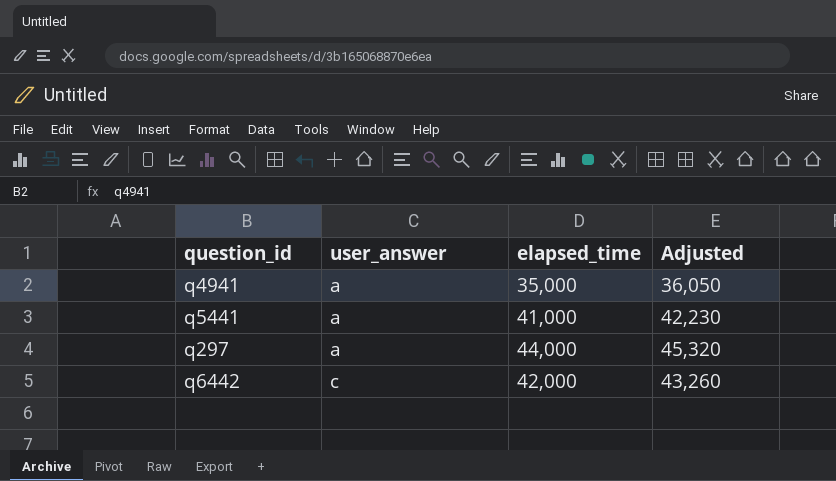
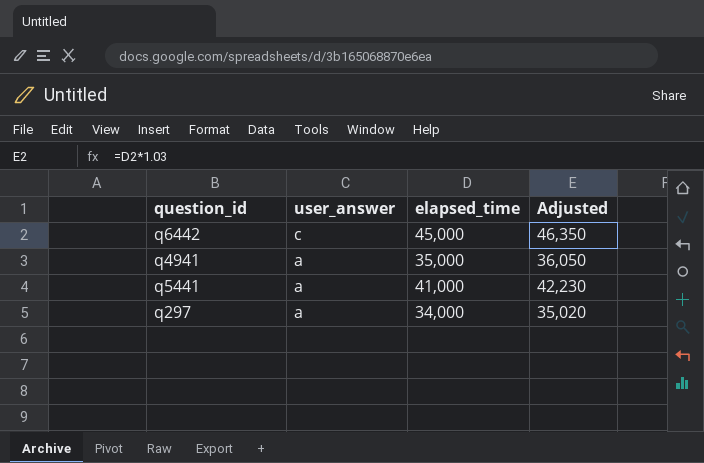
row order: user_answer ascending -> user_answer descending
q6442 | elapsed_time: 42,000 -> 45,000
q6442 | Adjusted: 43,260 -> 46,350
q297 | elapsed_time: 44,000 -> 34,000
q297 | Adjusted: 45,320 -> 35,020

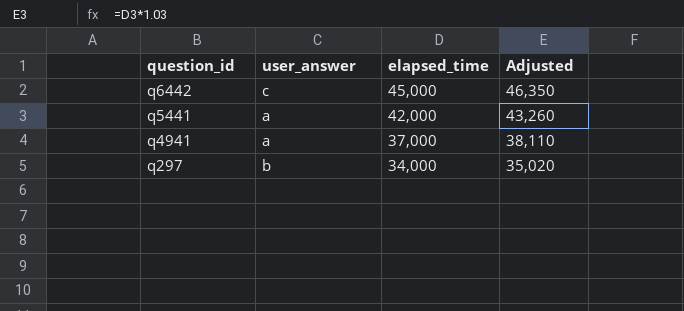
row order: user_answer descending -> question_id descending
q5441 | elapsed_time: 41,000 -> 42,000
q5441 | Adjusted: 42,230 -> 43,260
q4941 | elapsed_time: 35,000 -> 37,000
q4941 | Adjusted: 36,050 -> 38,110
q297 | user_answer: a -> b

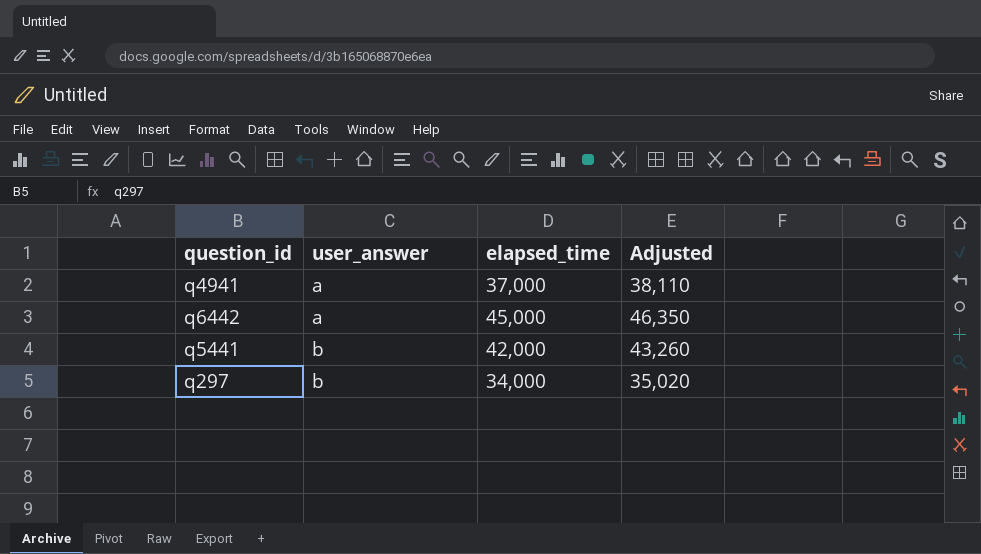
row order: question_id descending -> user_answer ascending
q6442 | user_answer: c -> a
q5441 | user_answer: a -> b

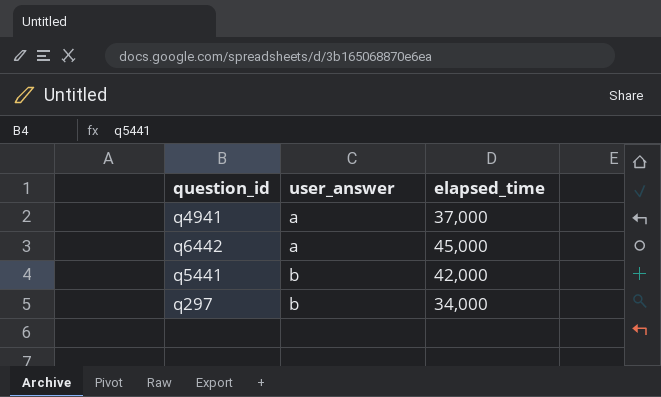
column Adjusted | formula: [elapsed_time] * 1.03 -> none

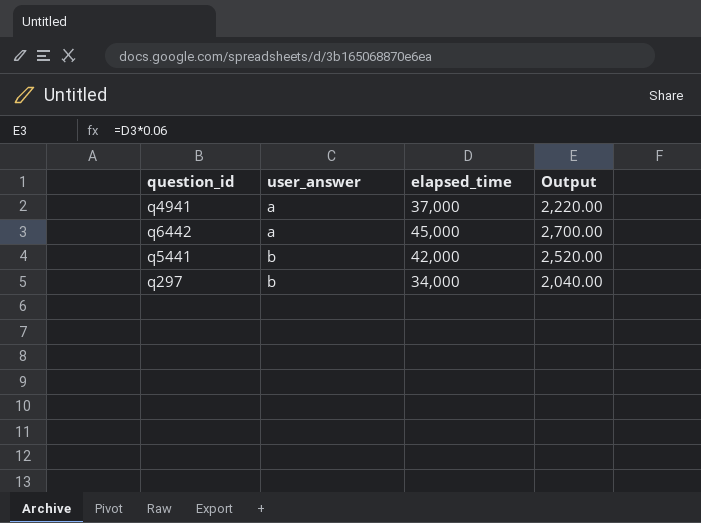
column Output | formula: none -> [elapsed_time] * 0.06

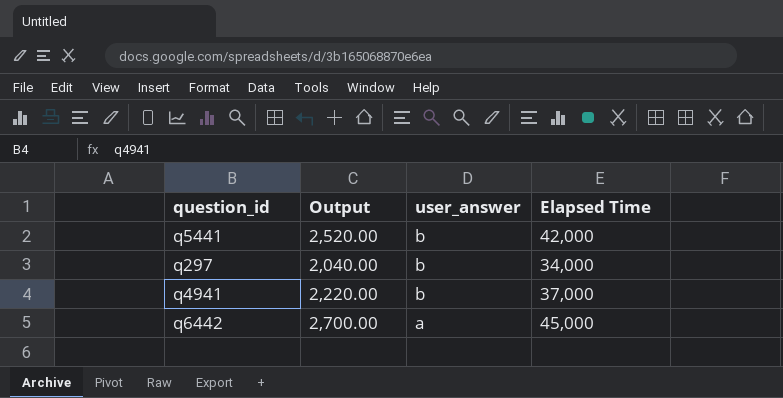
row order: user_answer ascending -> user_answer descending
column Output | position: 4 -> 2
column name: elapsed_time -> Elapsed Time
q4941 | user_answer: a -> b

